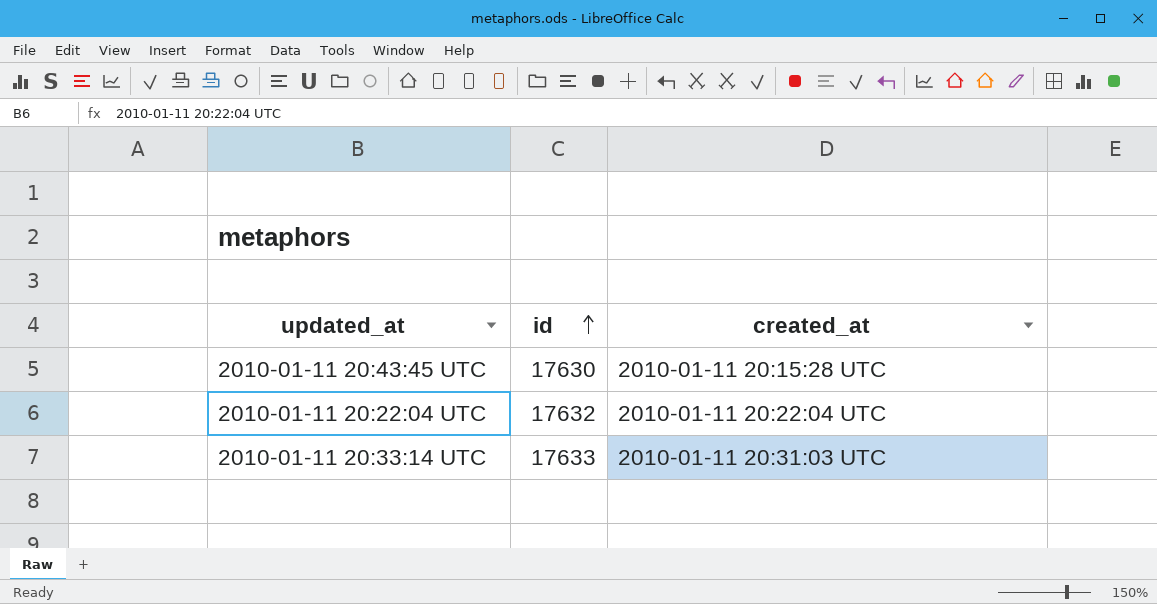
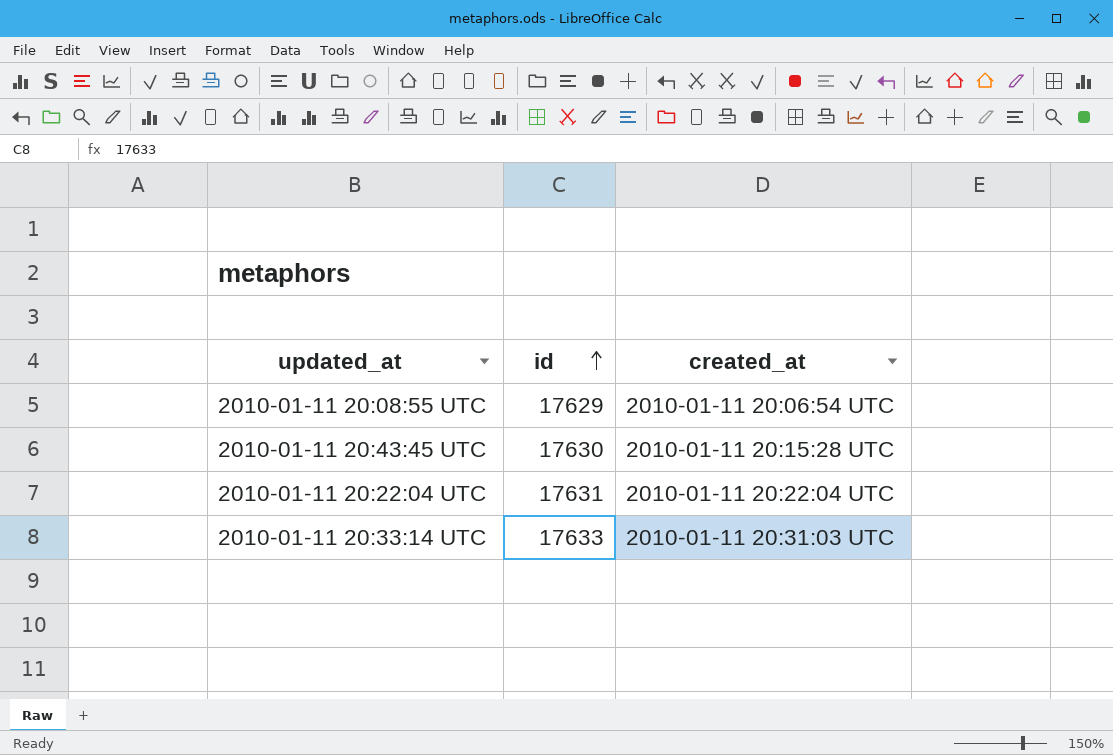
row 2010-01-11 20:08:55 UTC: none -> 17629 | 2010-01-11 20:06:54 UTC
2010-01-11 20:22:04 UTC | id: 17632 -> 17631

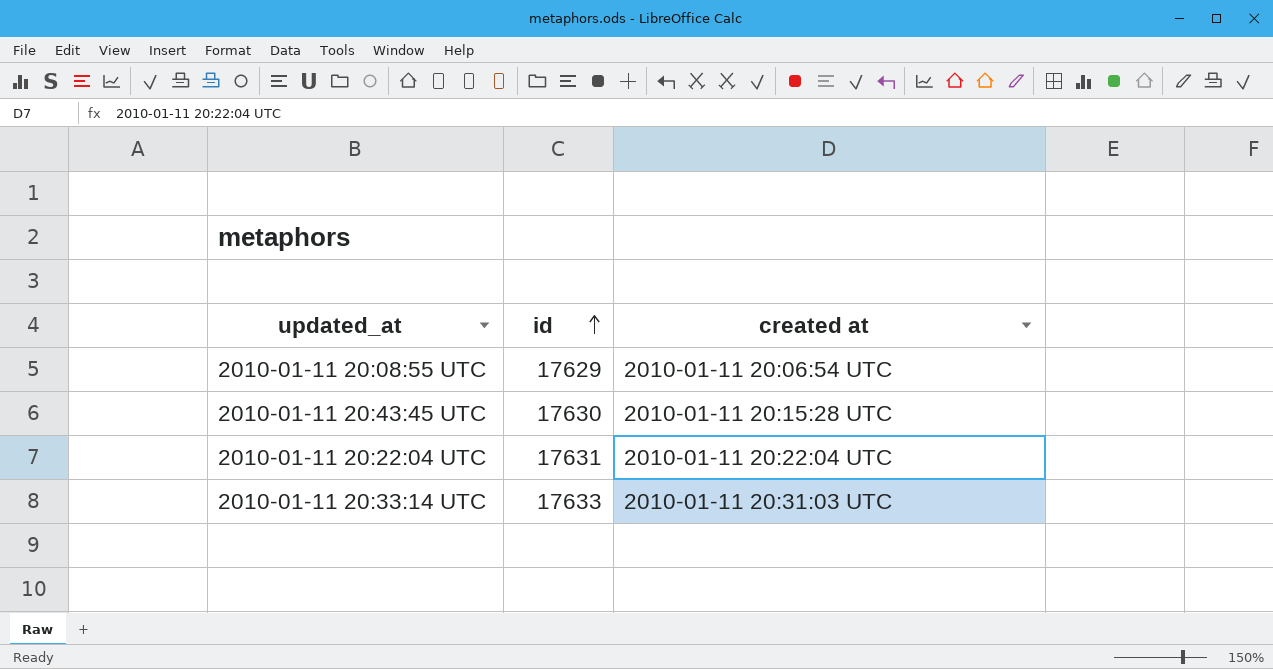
column name: created_at -> created at

